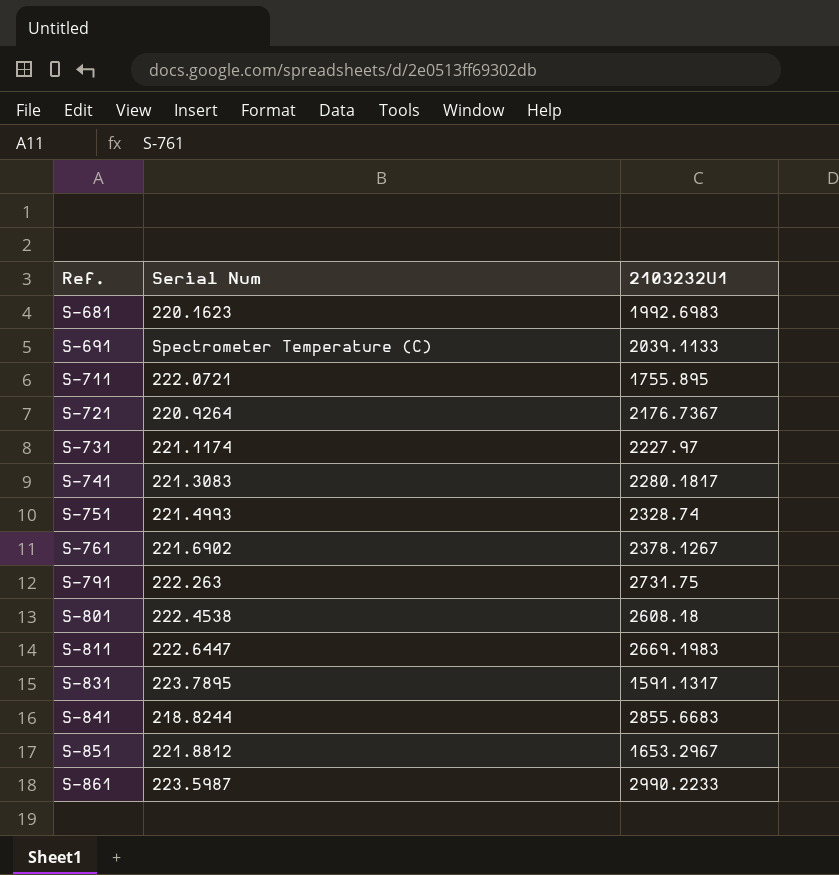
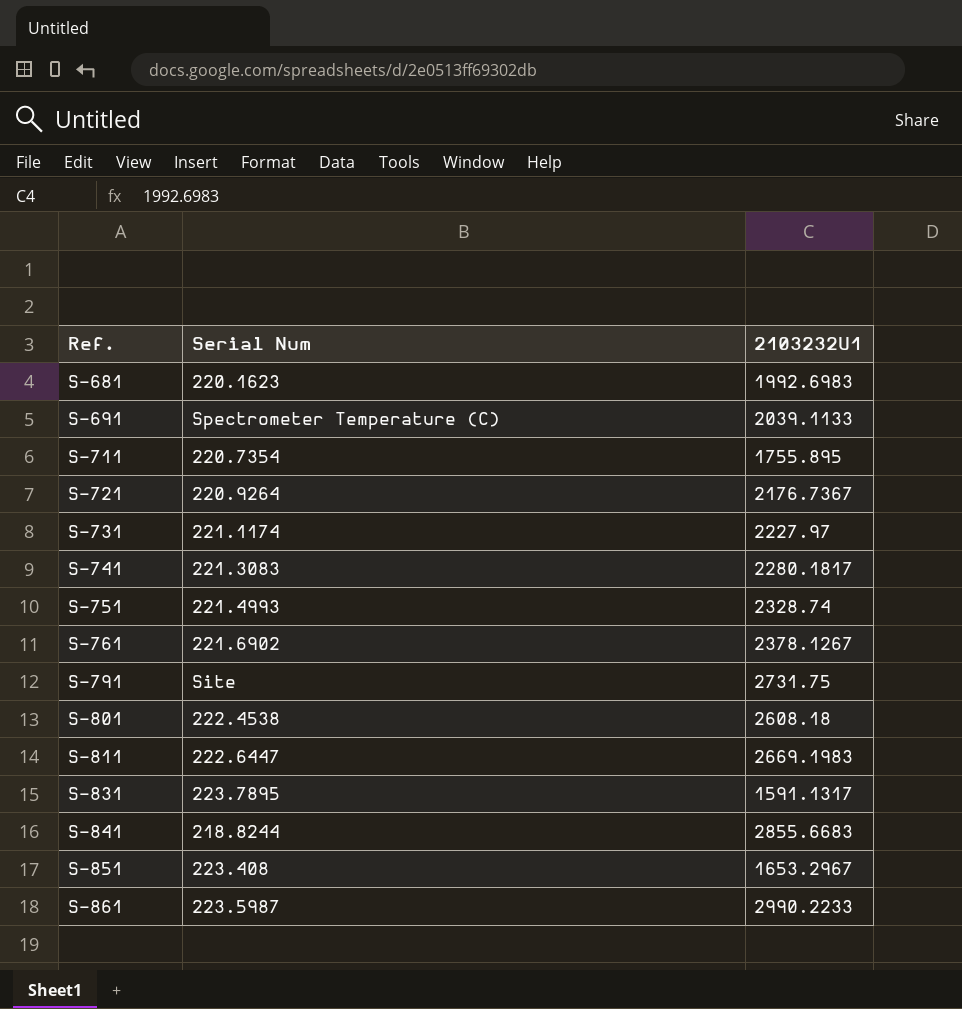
S-711 | Serial Num: 222.0721 -> 220.7354
S-791 | Serial Num: 222.263 -> Site
S-851 | Serial Num: 221.8812 -> 223.408

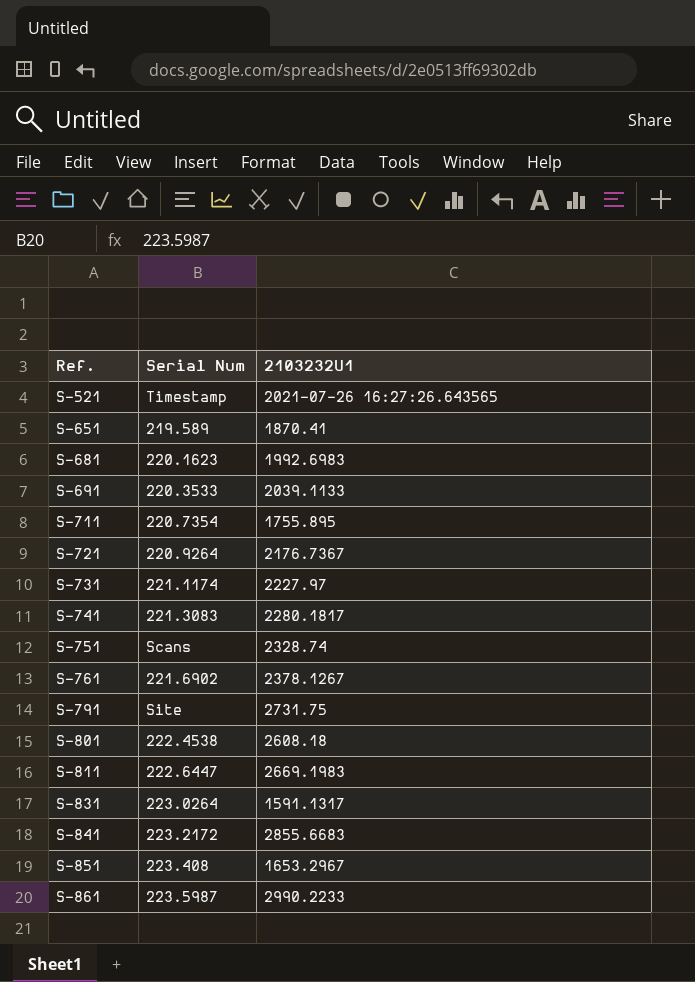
row S-521: none -> Timestamp | 2021-07-26 16:27:26.643565
row S-651: none -> 219.589 | 1870.41
S-691 | Serial Num: Spectrometer Temperature (C) -> 220.3533
S-751 | Serial Num: 221.4993 -> Scans
S-831 | Serial Num: 223.7895 -> 223.0264
S-841 | Serial Num: 218.8244 -> 223.2172

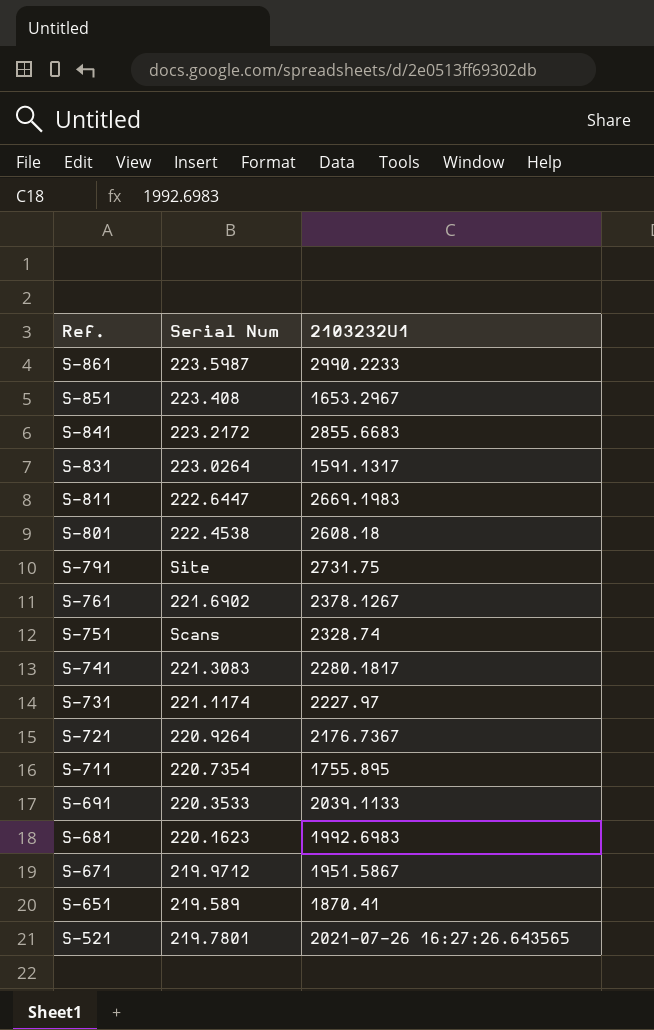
row order: Ref. ascending -> Ref. descending
row S-671: none -> 219.9712 | 1951.5867
S-521 | Serial Num: Timestamp -> 219.7801

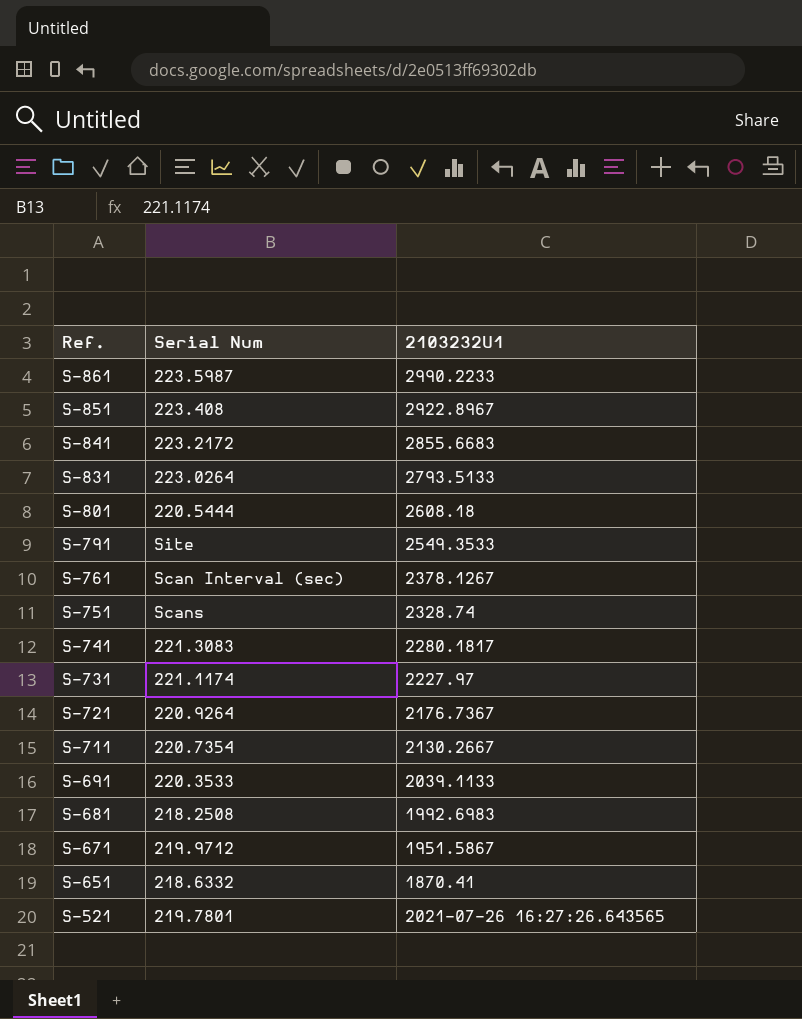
row S-811: 222.6447 | 2669.1983 -> none
S-851 | 2103232U1: 1653.2967 -> 2922.8967
S-831 | 2103232U1: 1591.1317 -> 2793.5133
S-801 | Serial Num: 222.4538 -> 220.5444
S-791 | 2103232U1: 2731.75 -> 2549.3533
S-761 | Serial Num: 221.6902 -> Scan Interval (sec)
S-711 | 2103232U1: 1755.895 -> 2130.2667
S-681 | Serial Num: 220.1623 -> 218.2508
S-651 | Serial Num: 219.589 -> 218.6332

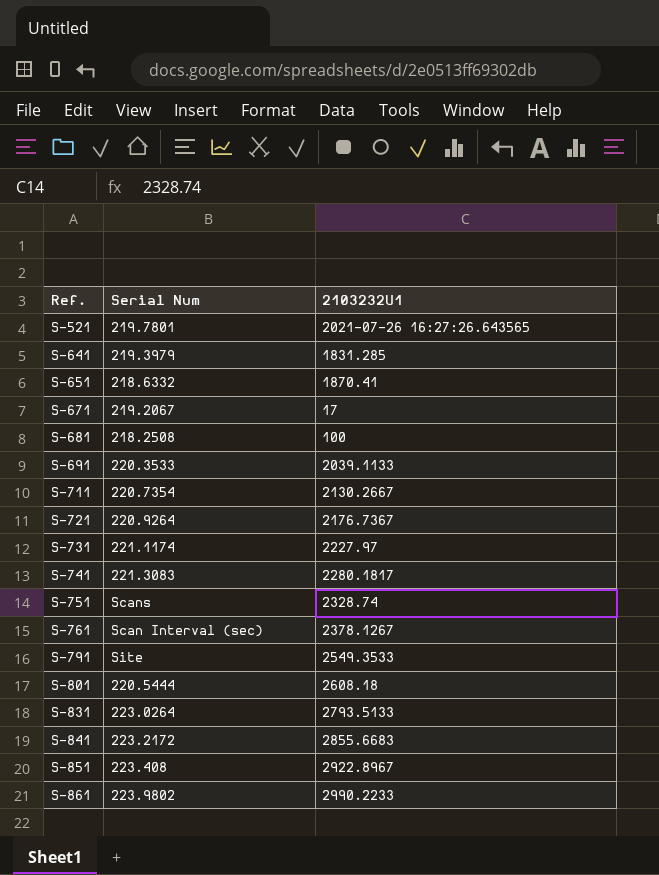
row order: Ref. descending -> Ref. ascending
row S-641: none -> 219.3979 | 1831.285
S-671 | Serial Num: 219.9712 -> 219.2067
S-671 | 2103232U1: 1951.5867 -> 17
S-681 | 2103232U1: 1992.6983 -> 100
S-861 | Serial Num: 223.5987 -> 223.9802

